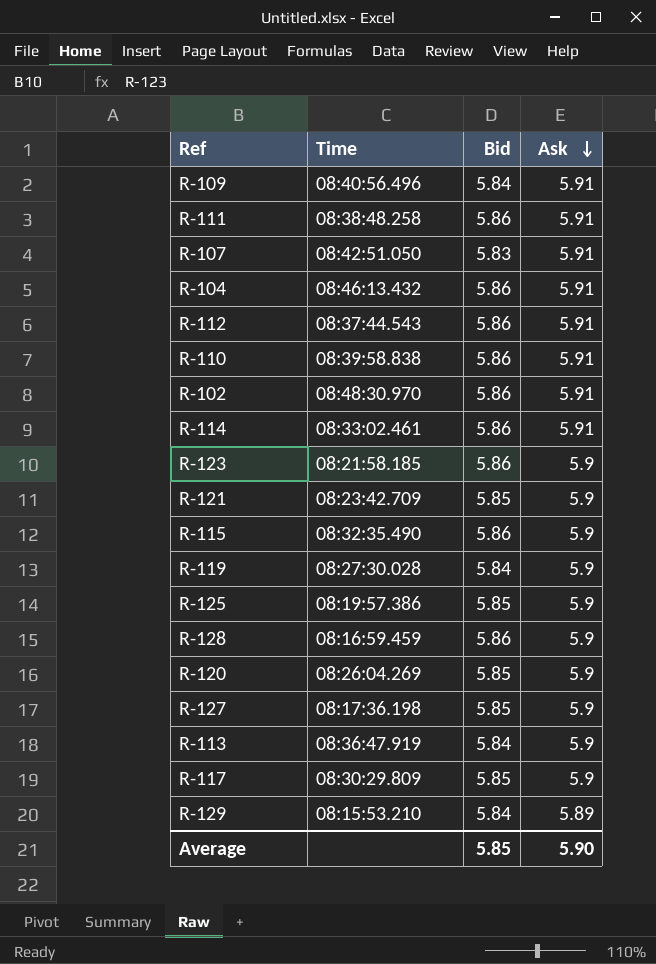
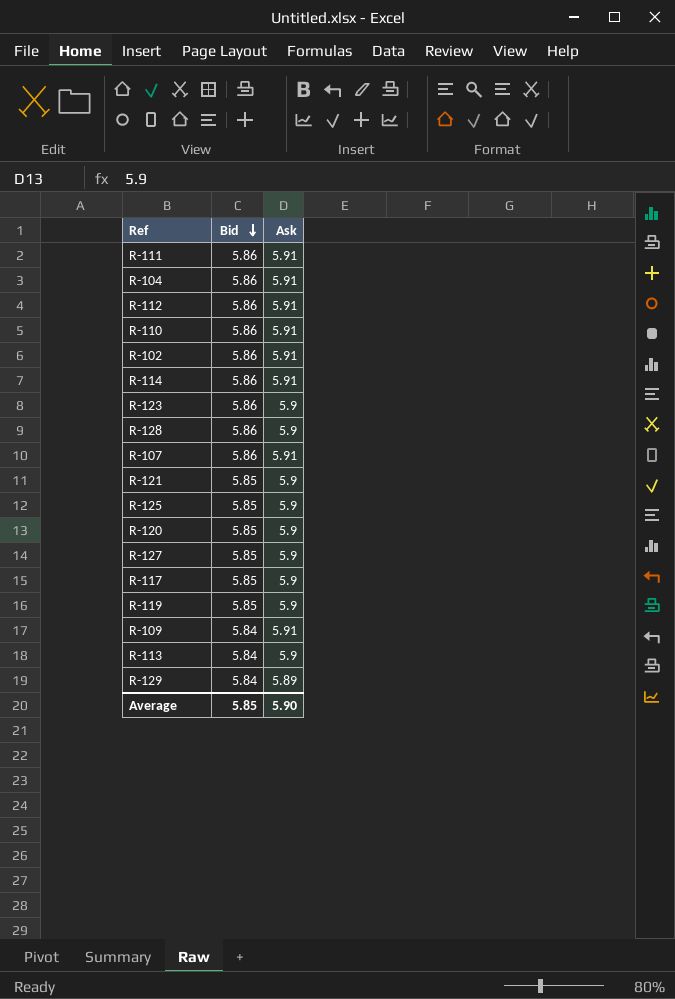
row order: Ask descending -> Bid descending
column Time | position: 2 -> none
row R-115: 08:32:35.490 | 5.86 | 5.9 -> none
R-107 | Bid: 5.83 -> 5.86
R-119 | Bid: 5.84 -> 5.85

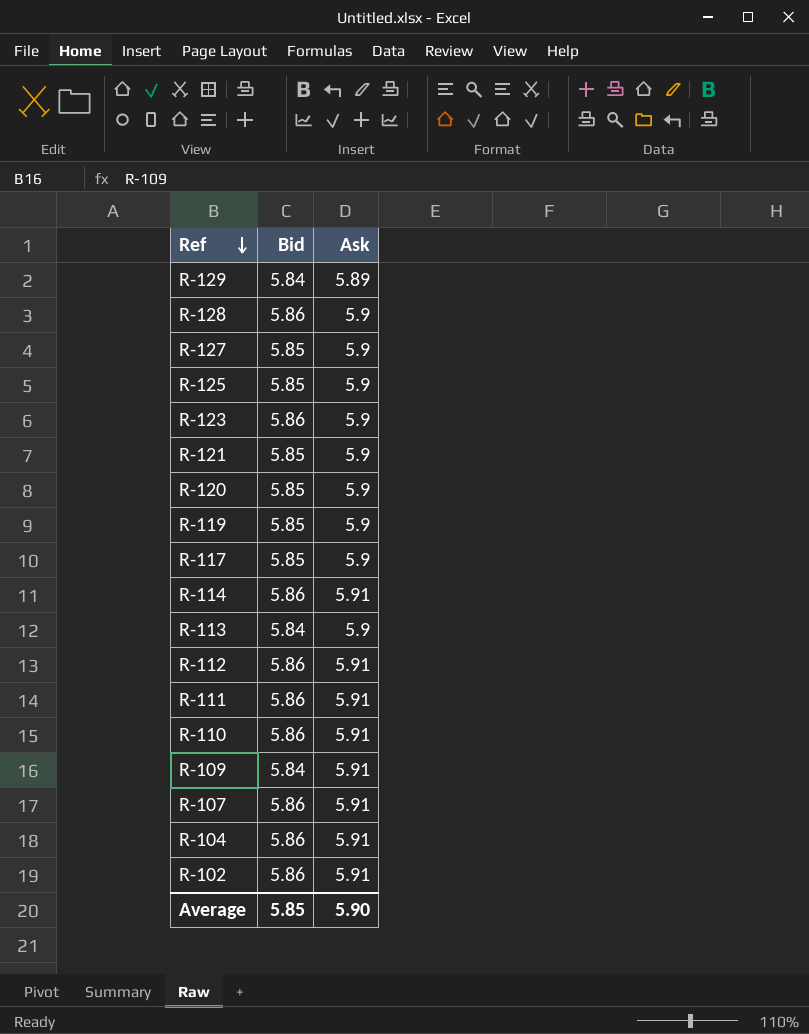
row order: Bid descending -> Ref descending

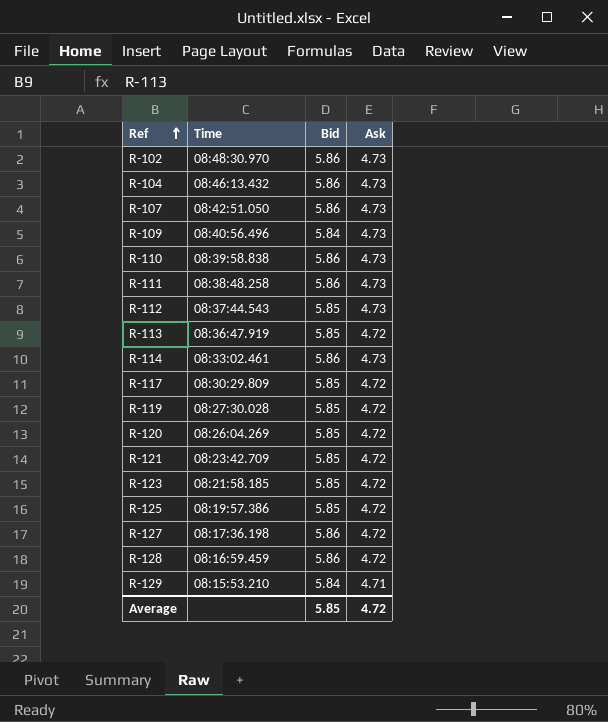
row order: Ref descending -> Ref ascending
column Time | position: none -> 2
R-102 | Ask: 5.91 -> 4.73
R-104 | Ask: 5.91 -> 4.73
R-107 | Ask: 5.91 -> 4.73
R-109 | Ask: 5.91 -> 4.73
R-110 | Ask: 5.91 -> 4.73
R-111 | Ask: 5.91 -> 4.73
R-112 | Bid: 5.86 -> 5.85
R-112 | Ask: 5.91 -> 4.73
R-113 | Bid: 5.84 -> 5.85
R-113 | Ask: 5.9 -> 4.72
R-114 | Ask: 5.91 -> 4.73
R-117 | Ask: 5.9 -> 4.72
R-119 | Ask: 5.9 -> 4.72
R-120 | Ask: 5.9 -> 4.72
R-121 | Ask: 5.9 -> 4.72
R-123 | Bid: 5.86 -> 5.85
R-123 | Ask: 5.9 -> 4.72
R-125 | Ask: 5.9 -> 4.72
R-127 | Bid: 5.85 -> 5.86
R-127 | Ask: 5.9 -> 4.72
R-128 | Ask: 5.9 -> 4.72
R-129 | Ask: 5.89 -> 4.71
Average | Ask: 5.90 -> 4.72

